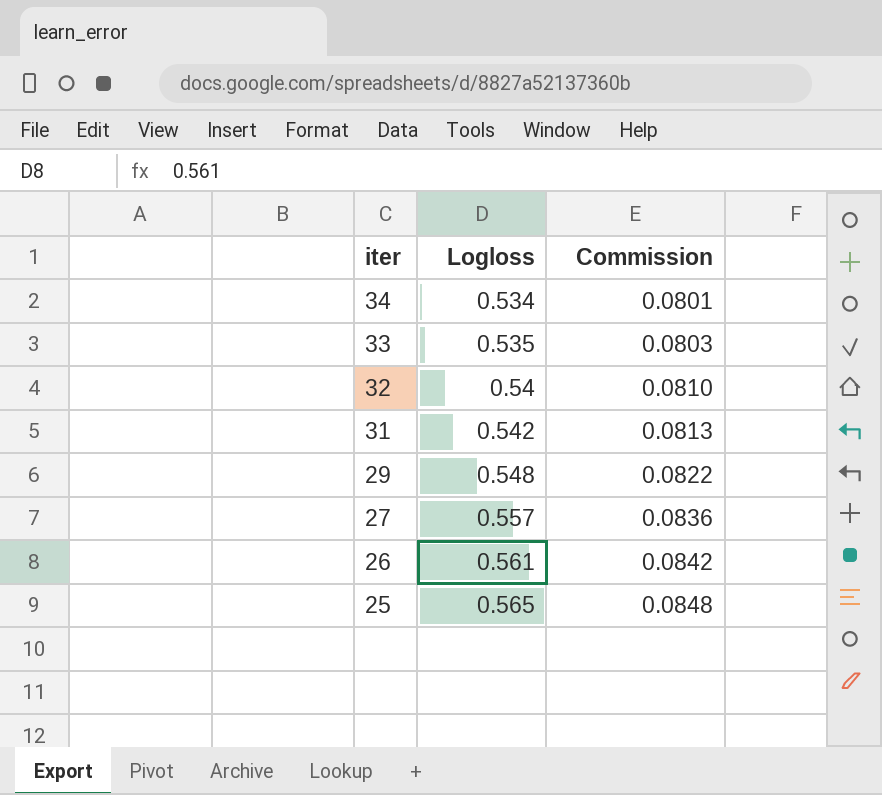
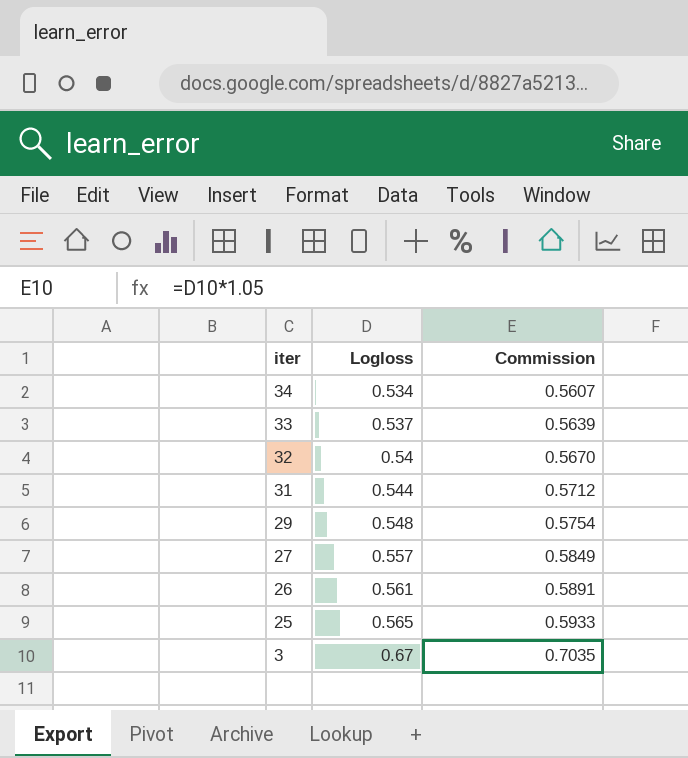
column Commission | formula: [Logloss] * 0.15 -> [Logloss] * 1.05
33 | Logloss: 0.535 -> 0.537
31 | Logloss: 0.542 -> 0.544
row 3: none -> 0.67 | 0.7035

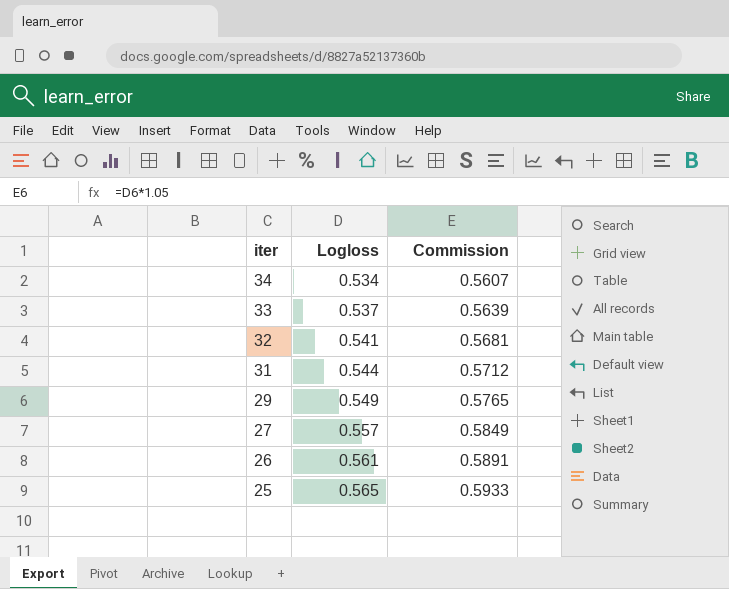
row 3: 0.67 | 0.7035 -> none
32 | Logloss: 0.54 -> 0.541
32 | Commission: 0.5670 -> 0.5681
29 | Logloss: 0.548 -> 0.549
29 | Commission: 0.5754 -> 0.5765

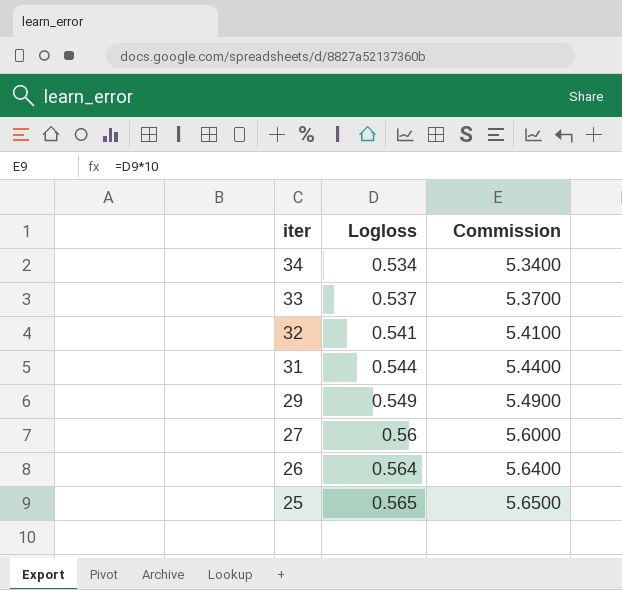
column Commission | formula: [Logloss] * 1.05 -> [Logloss] * 10
27 | Logloss: 0.557 -> 0.56
26 | Logloss: 0.561 -> 0.564

